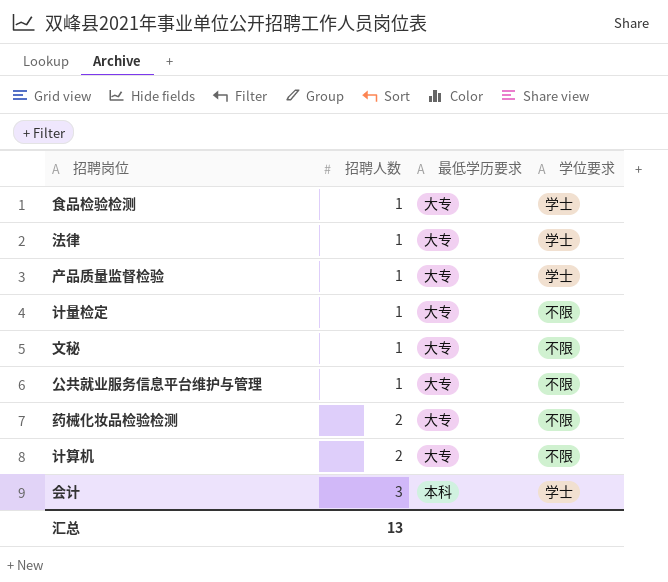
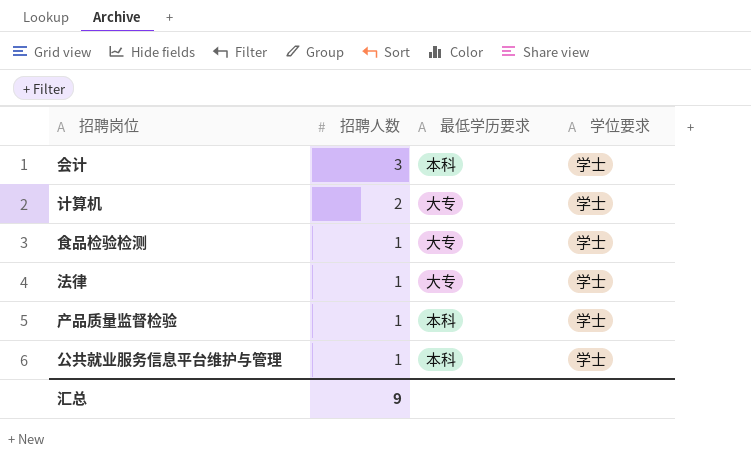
row order: 招聘人数 ascending -> 招聘人数 descending
row 计量检定: 1 | 大专 | 不限 -> none
row 文秘: 1 | 大专 | 不限 -> none
row 药械化妆品检验检测: 2 | 大专 | 不限 -> none
计算机 | 学位要求: 不限 -> 学士
产品质量监督检验 | 最低学历要求: 大专 -> 本科
公共就业服务信息平台维护与管理 | 最低学历要求: 大专 -> 本科
公共就业服务信息平台维护与管理 | 学位要求: 不限 -> 学士
汇总 | 招聘人数: 13 -> 9

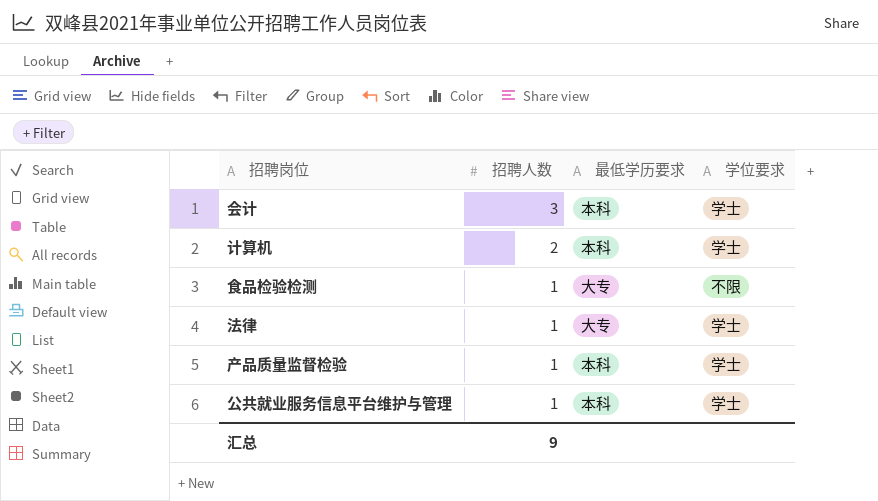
计算机 | 最低学历要求: 大专 -> 本科
食品检验检测 | 学位要求: 学士 -> 不限

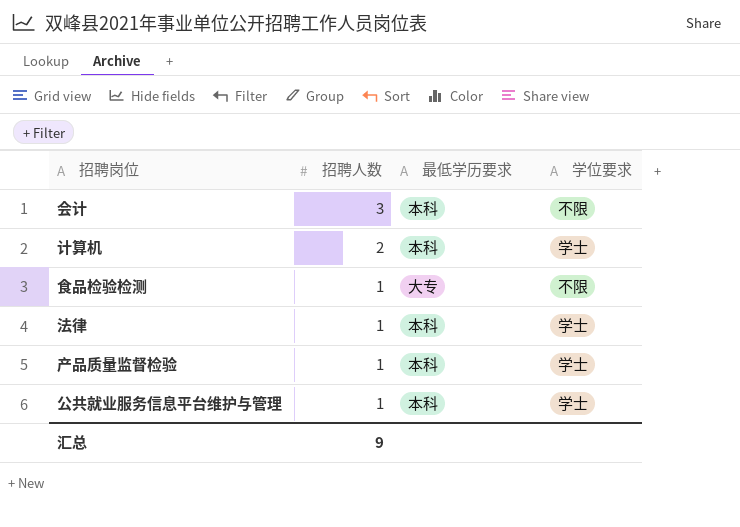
会计 | 学位要求: 学士 -> 不限
法律 | 最低学历要求: 大专 -> 本科

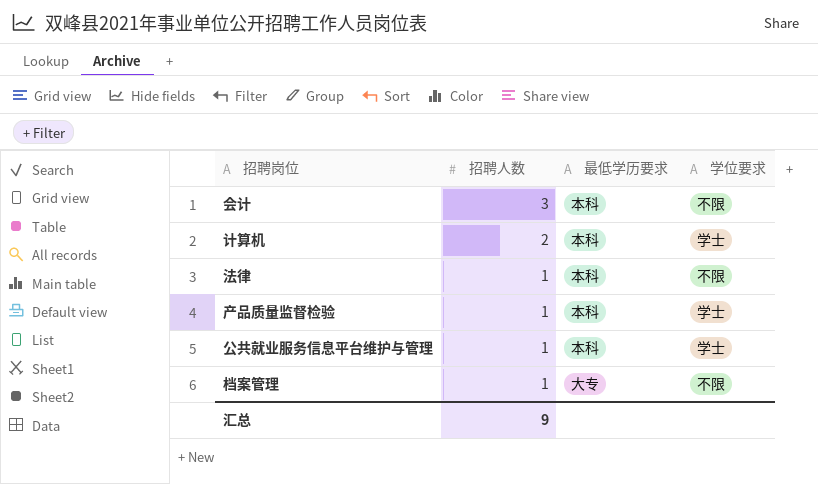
row 食品检验检测: 1 | 大专 | 不限 -> none
法律 | 学位要求: 学士 -> 不限
row 档案管理: none -> 1 | 大专 | 不限

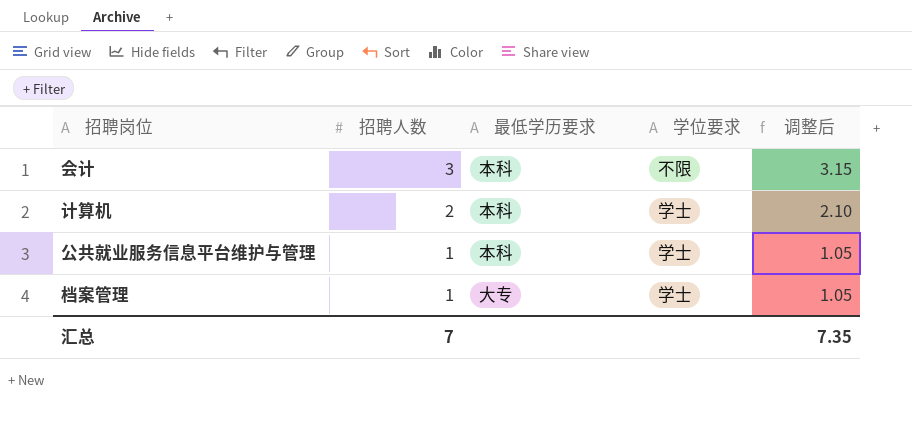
column 调整后 | formula: none -> [招聘人数] * 1.05
row 法律: 1 | 本科 | 不限 -> none
row 产品质量监督检验: 1 | 本科 | 学士 -> none
档案管理 | 学位要求: 不限 -> 学士
汇总 | 招聘人数: 9 -> 7

